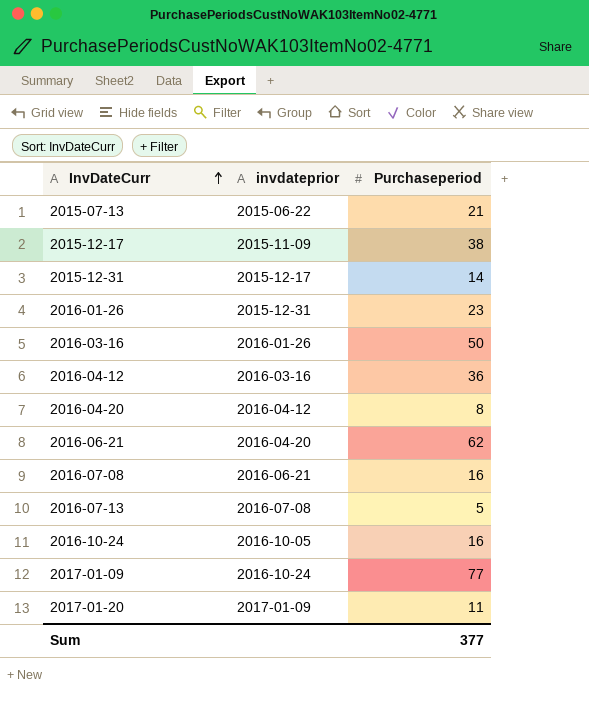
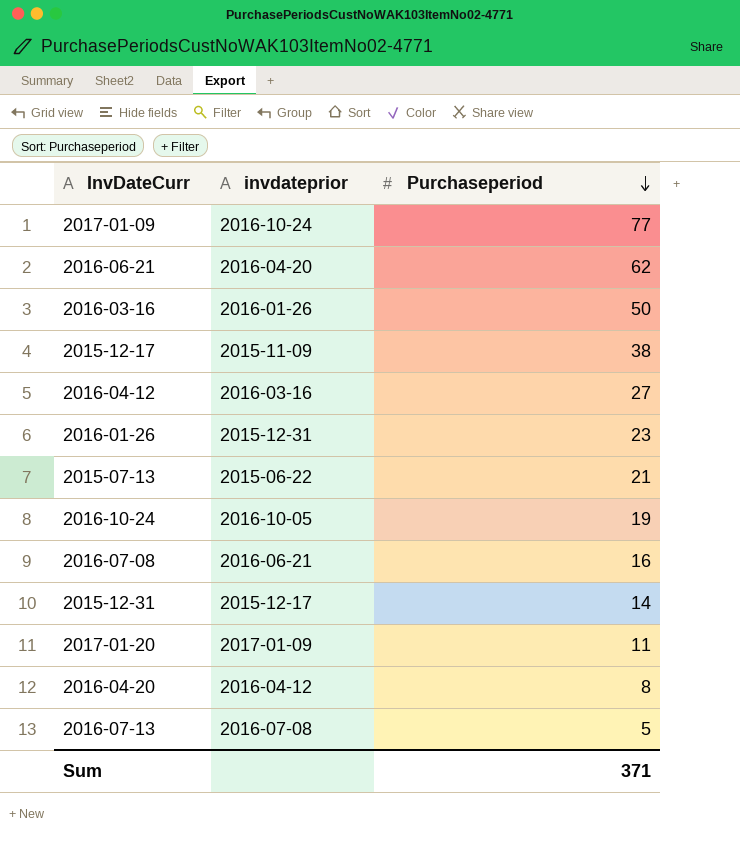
row order: InvDateCurr ascending -> Purchaseperiod descending
2016-04-12 | Purchaseperiod: 36 -> 27
2016-10-24 | Purchaseperiod: 16 -> 19
Sum | Purchaseperiod: 377 -> 371

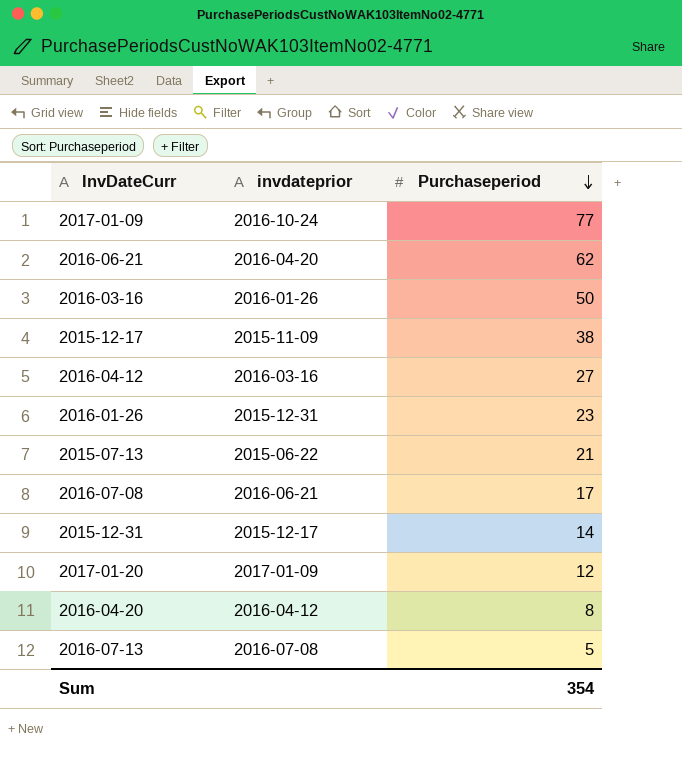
row 2016-10-24: 2016-10-05 | 19 -> none
2016-07-08 | Purchaseperiod: 16 -> 17
2017-01-20 | Purchaseperiod: 11 -> 12
Sum | Purchaseperiod: 371 -> 354

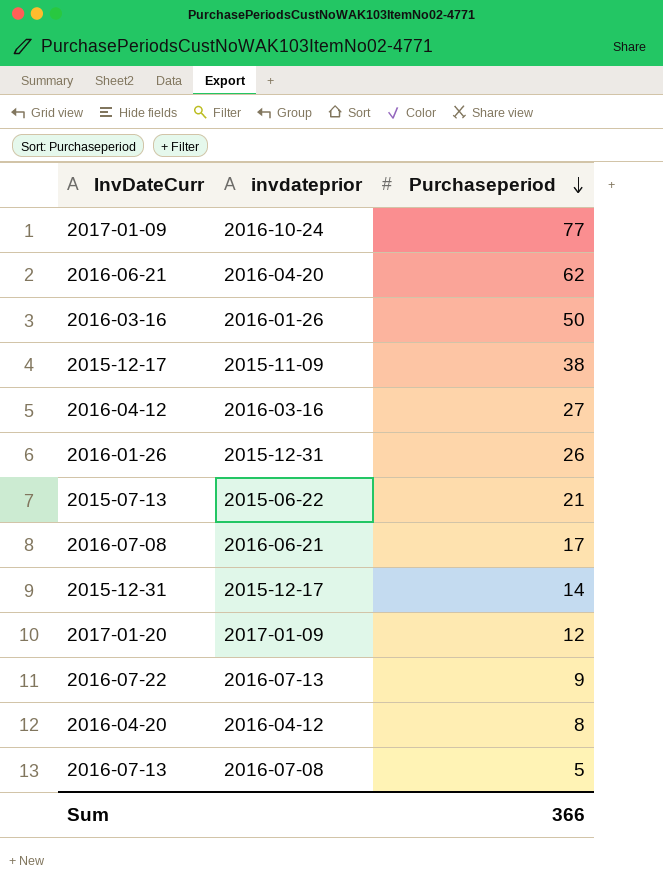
2016-01-26 | Purchaseperiod: 23 -> 26
row 2016-07-22: none -> 2016-07-13 | 9
Sum | Purchaseperiod: 354 -> 366

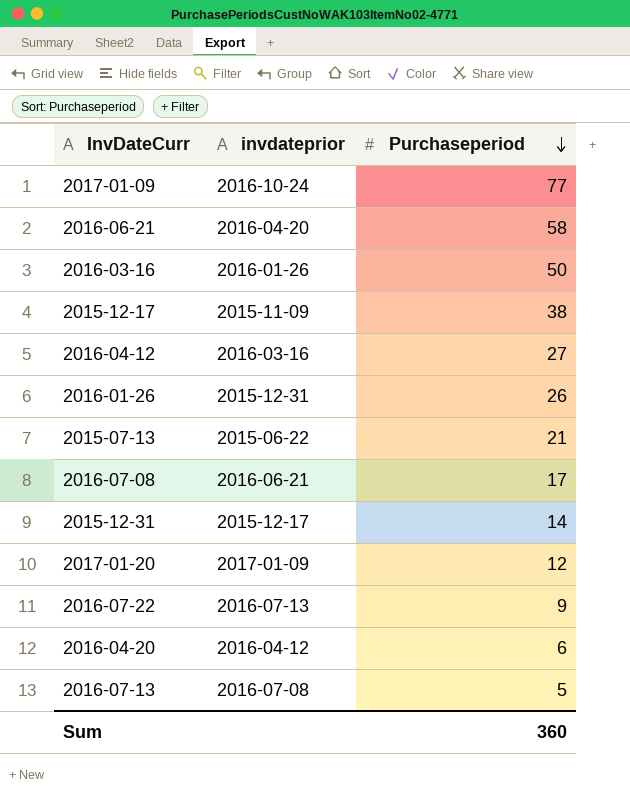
2016-06-21 | Purchaseperiod: 62 -> 58
2016-04-20 | Purchaseperiod: 8 -> 6
Sum | Purchaseperiod: 366 -> 360

